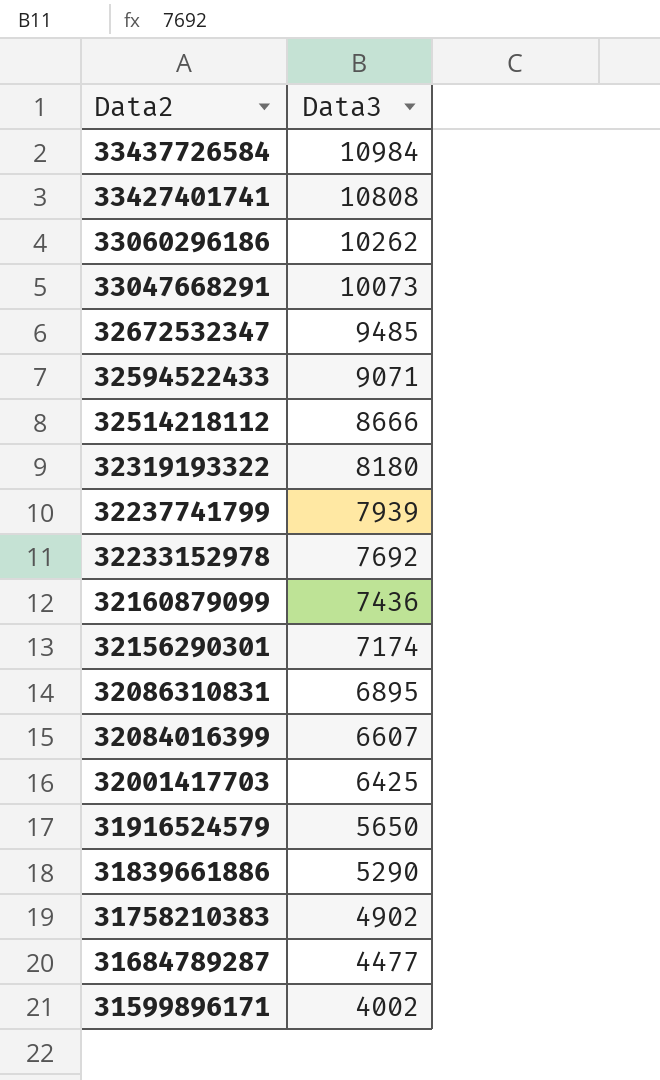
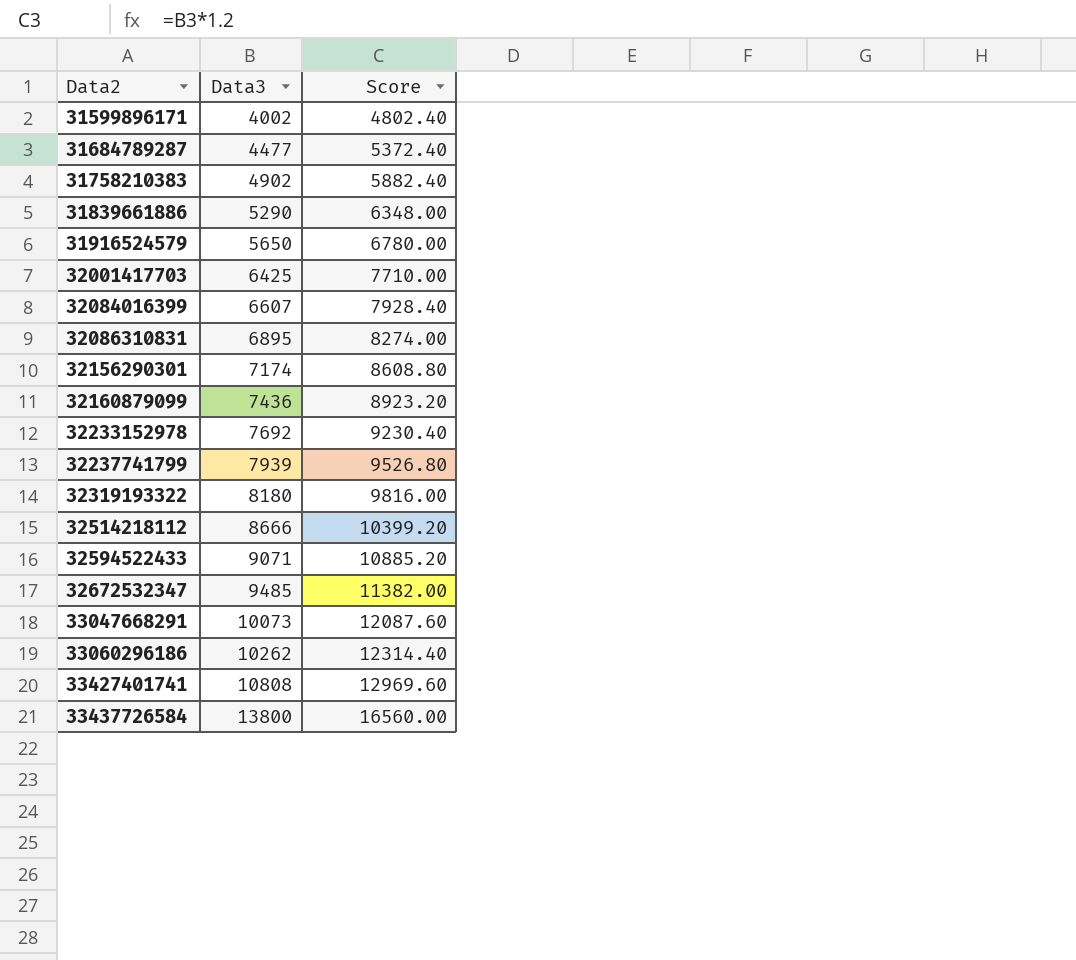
row order: Data2 descending -> Data2 ascending
column Score | formula: none -> [Data3] * 1.2
33437726584 | Data3: 10984 -> 13800

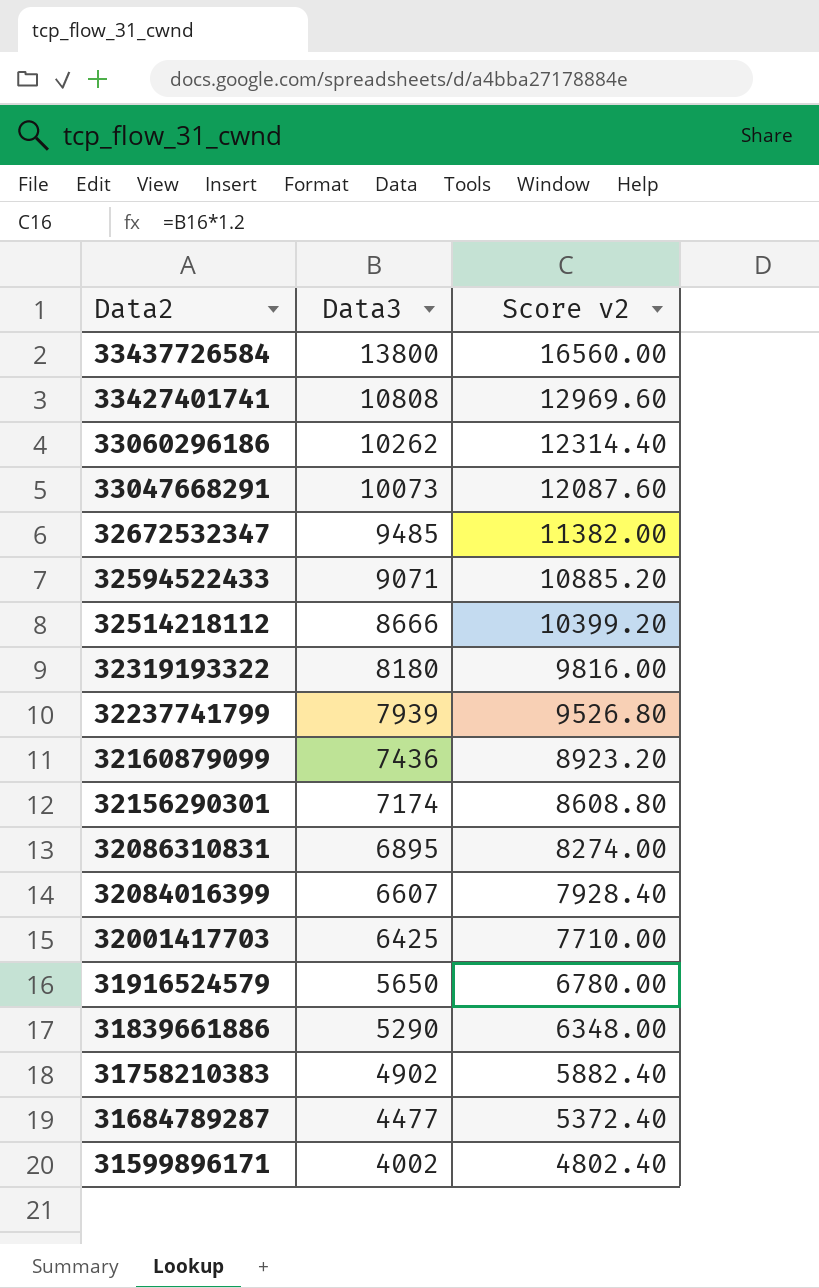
row order: Data2 ascending -> Data2 descending
column name: Score -> Score v2
row 32233152978: 7692 | 9230.40 -> none

